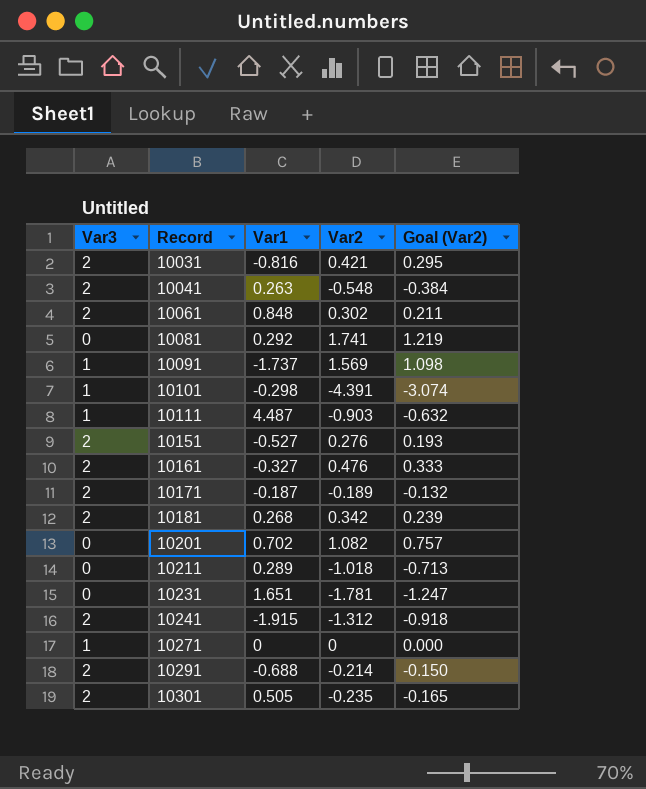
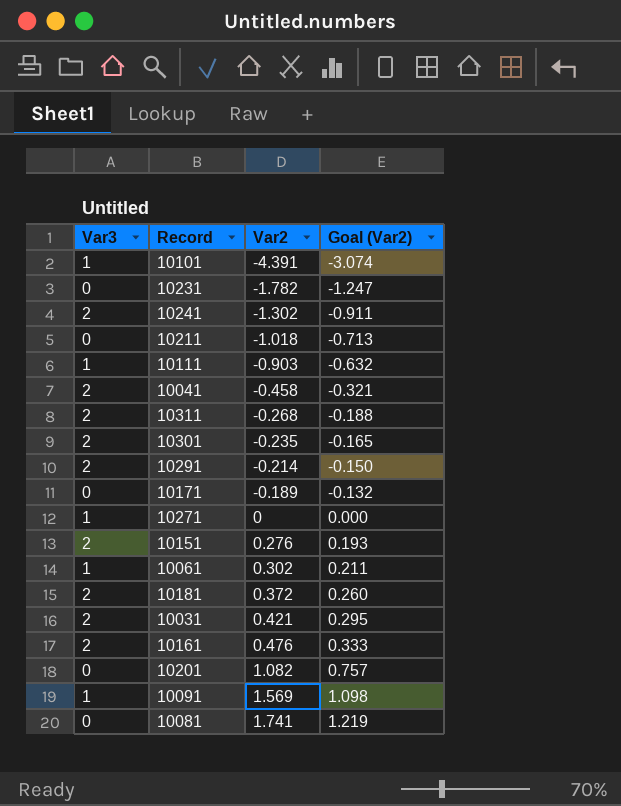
row order: Record ascending -> Var2 ascending
column Var1 | position: 3 -> none
10231 | Var2: -1.781 -> -1.782
10241 | Var2: -1.312 -> -1.302
10241 | Goal (Var2): -0.918 -> -0.911
10041 | Var2: -0.548 -> -0.458
10041 | Goal (Var2): -0.384 -> -0.321
row 10311: none -> 2 | -0.268 | -0.188
10171 | Var3: 2 -> 0
10061 | Var3: 2 -> 1
10181 | Var2: 0.342 -> 0.372
10181 | Goal (Var2): 0.239 -> 0.260

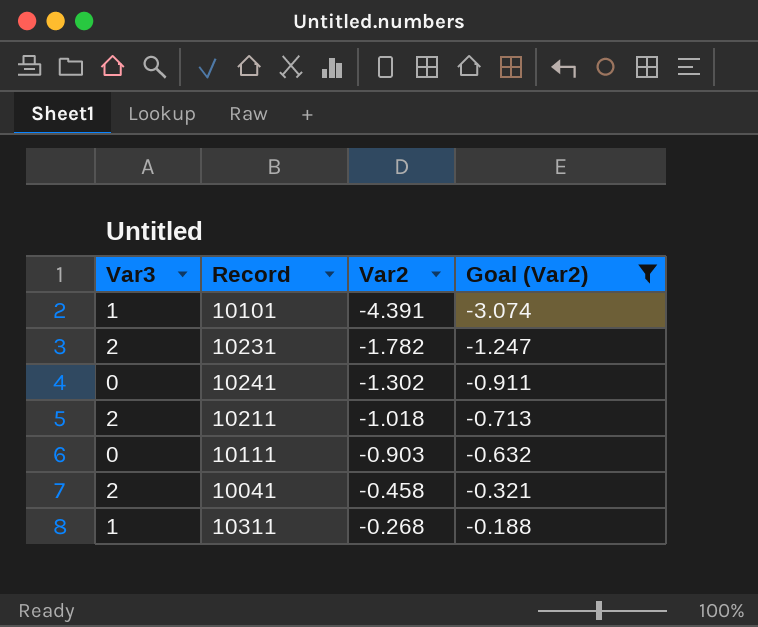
filter: none -> Goal (Var2) <= -0.188
10231 | Var3: 0 -> 2
10241 | Var3: 2 -> 0
10211 | Var3: 0 -> 2
10111 | Var3: 1 -> 0
10311 | Var3: 2 -> 1

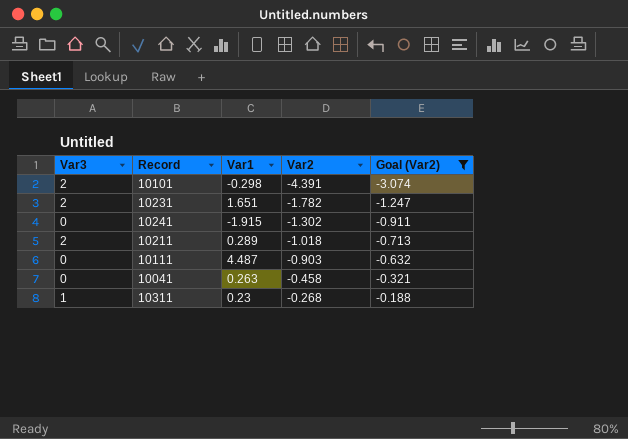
column Var1 | position: none -> 3
10101 | Var3: 1 -> 2
10041 | Var3: 2 -> 0

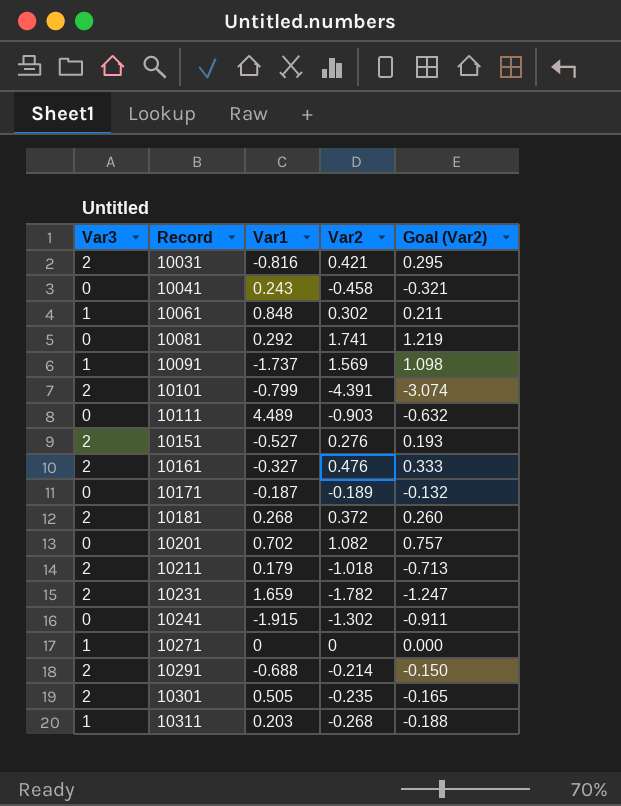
filter: Goal (Var2) <= -0.188 -> none
row order: Var2 ascending -> Record ascending
10041 | Var1: 0.263 -> 0.243
10101 | Var1: -0.298 -> -0.799
10111 | Var1: 4.487 -> 4.489
10211 | Var1: 0.289 -> 0.179
10231 | Var1: 1.651 -> 1.659
10311 | Var1: 0.23 -> 0.203

